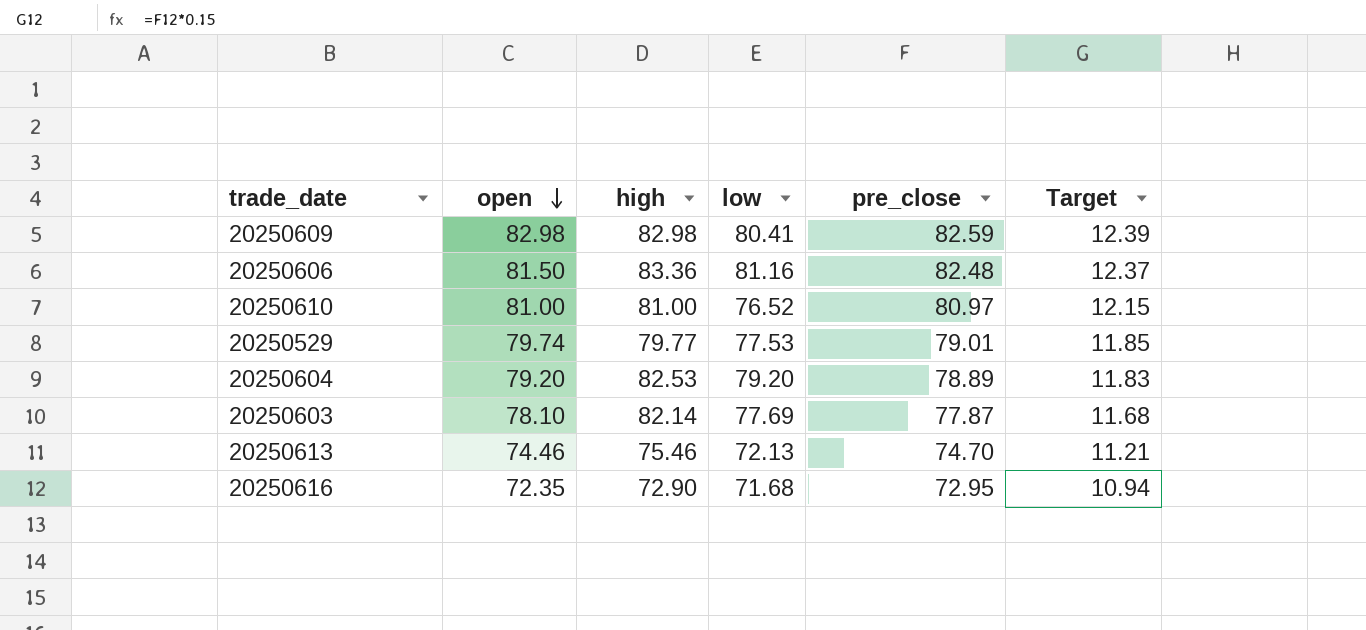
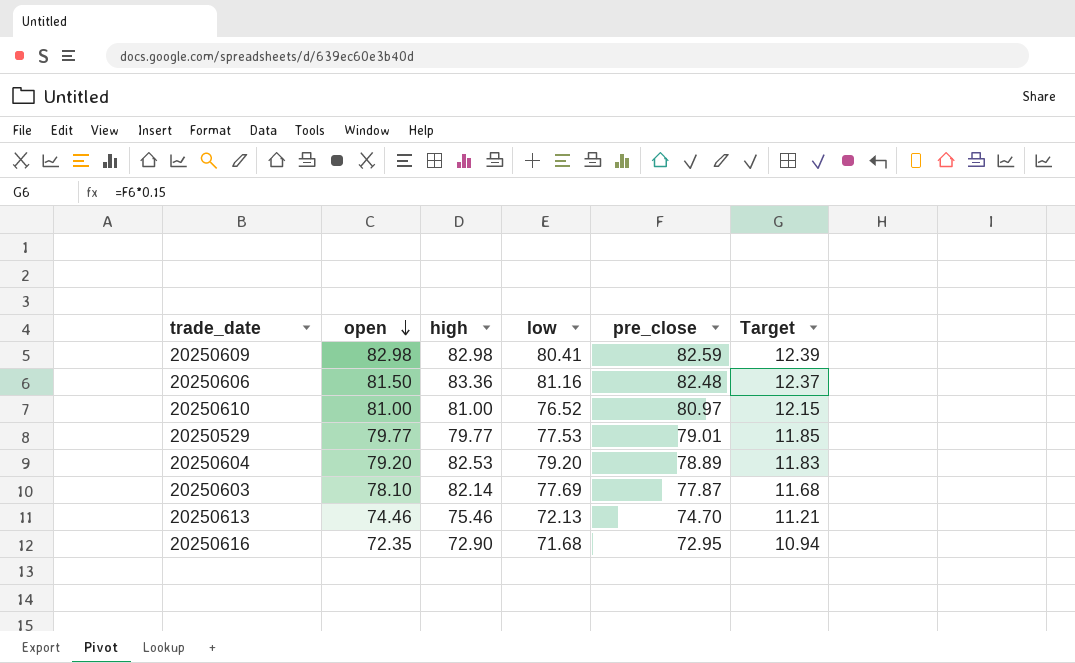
20250529 | open: 79.74 -> 79.77

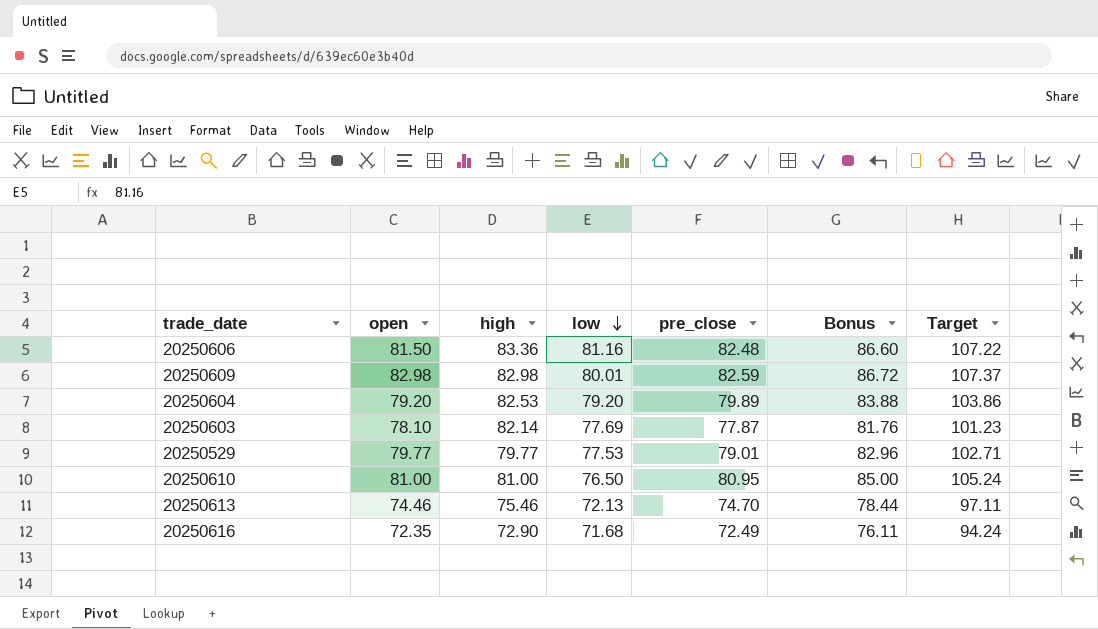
row order: open descending -> low descending
column Bonus | formula: none -> [pre_close] * 1.05
column Target | formula: [pre_close] * 0.15 -> [pre_close] * 1.3
20250609 | low: 80.41 -> 80.01
20250604 | pre_close: 78.89 -> 79.89
20250610 | low: 76.52 -> 76.50
20250610 | pre_close: 80.97 -> 80.95
20250616 | pre_close: 72.95 -> 72.49

